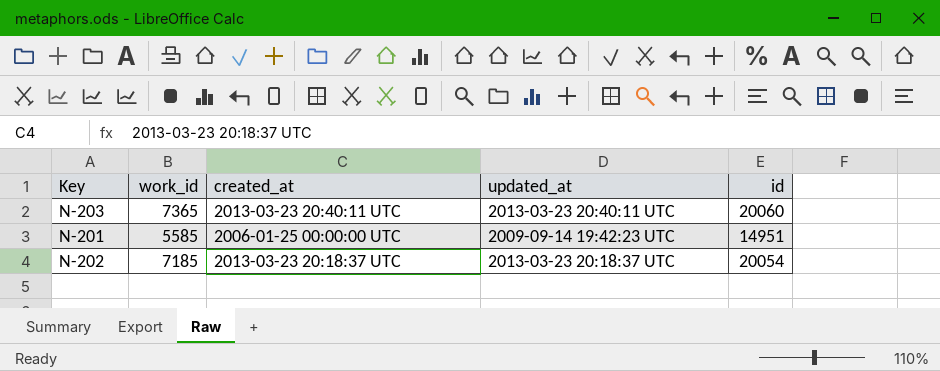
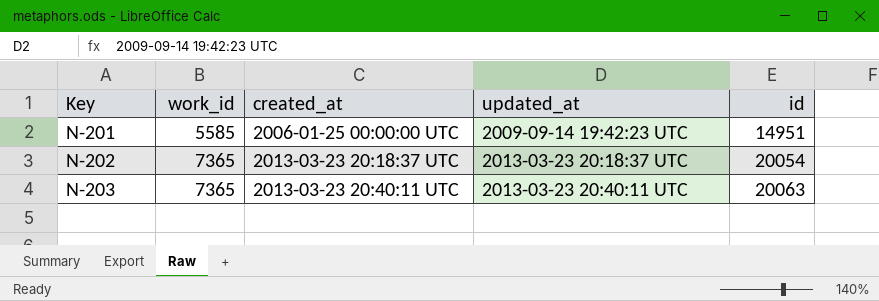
row order: none -> Key ascending
N-202 | work_id: 7185 -> 7365
N-203 | id: 20060 -> 20063

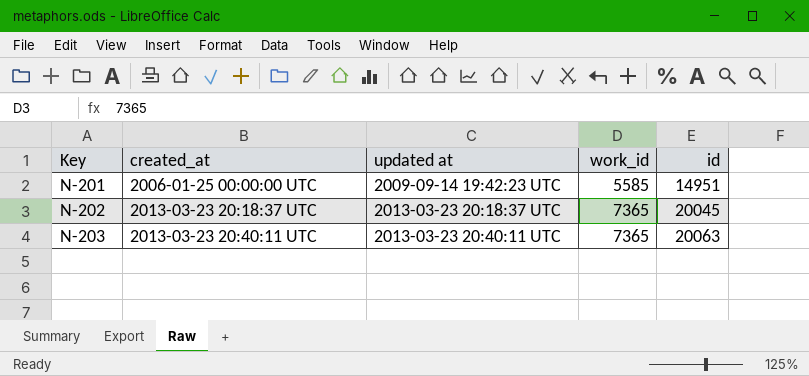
column name: updated_at -> updated at
column work_id | position: 2 -> 4
N-202 | id: 20054 -> 20045

